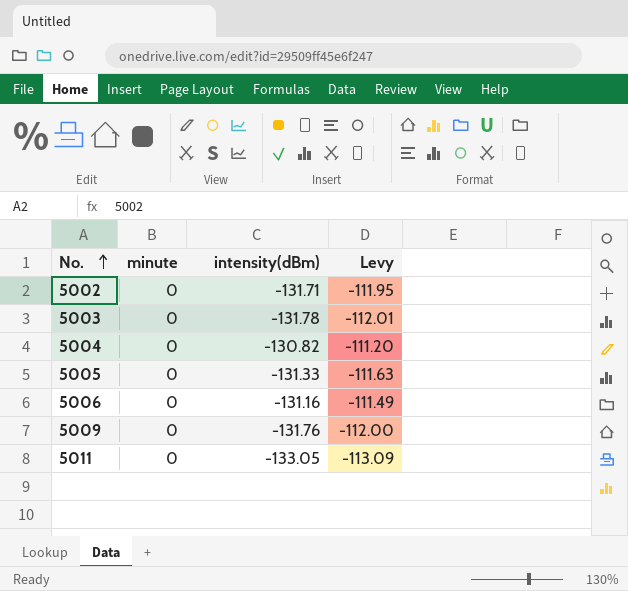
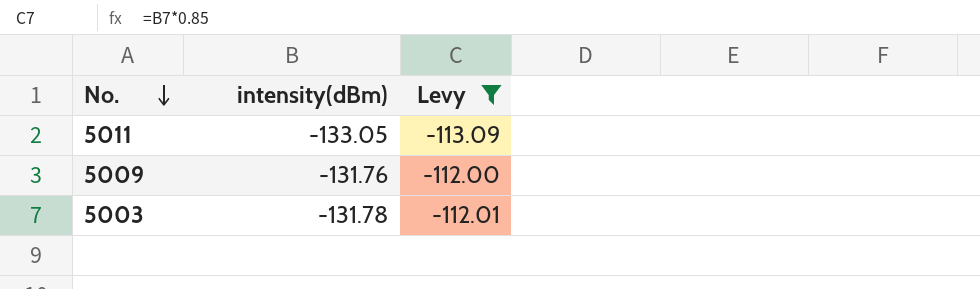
filter: none -> Levy <= -112.00
row order: No. ascending -> No. descending
column minute | position: 2 -> none

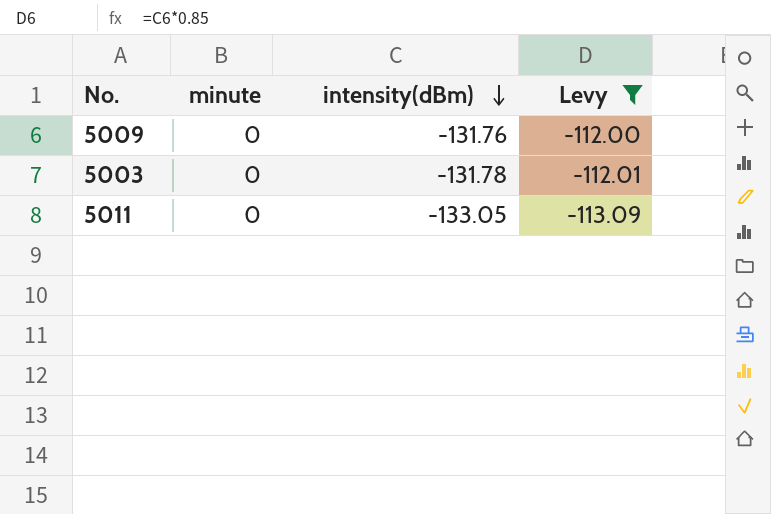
row order: No. descending -> intensity(dBm) descending
column minute | position: none -> 2

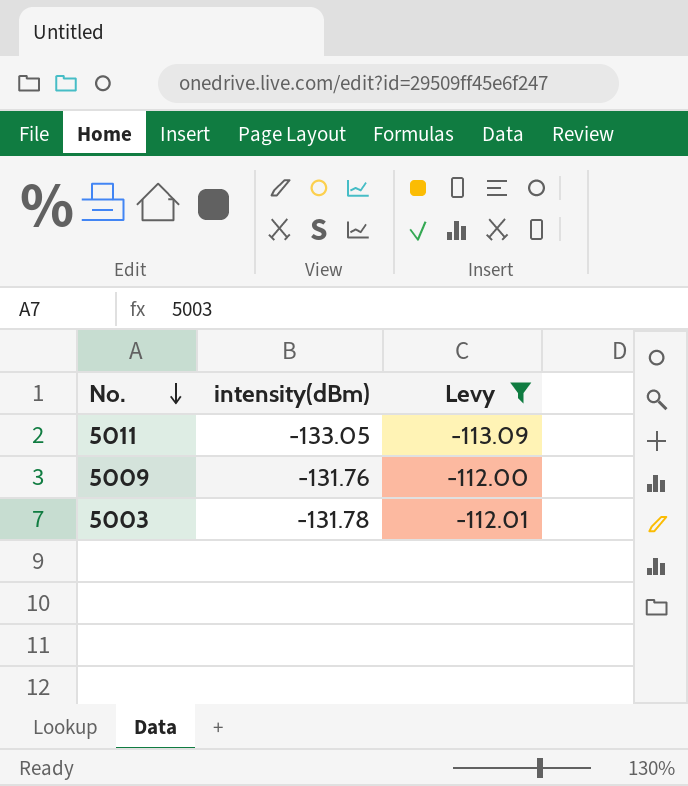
row order: intensity(dBm) descending -> No. descending
column minute | position: 2 -> none

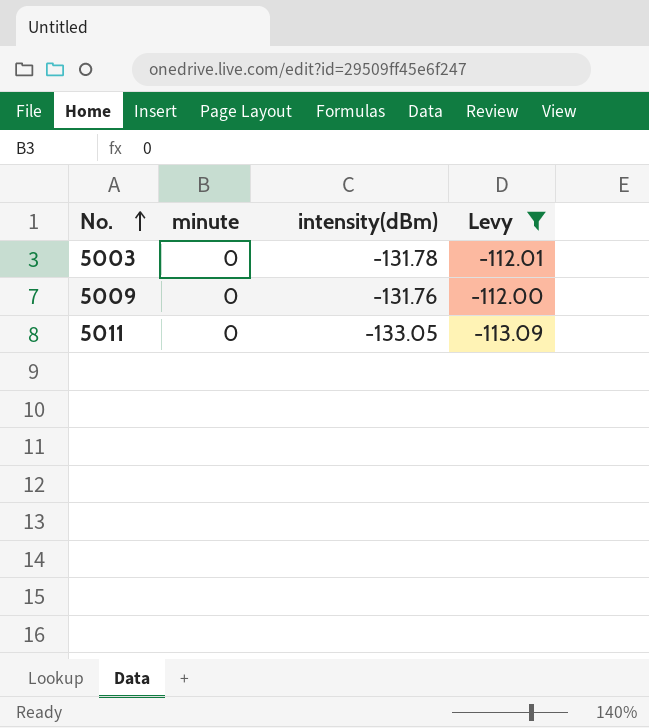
row order: No. descending -> No. ascending
column minute | position: none -> 2

